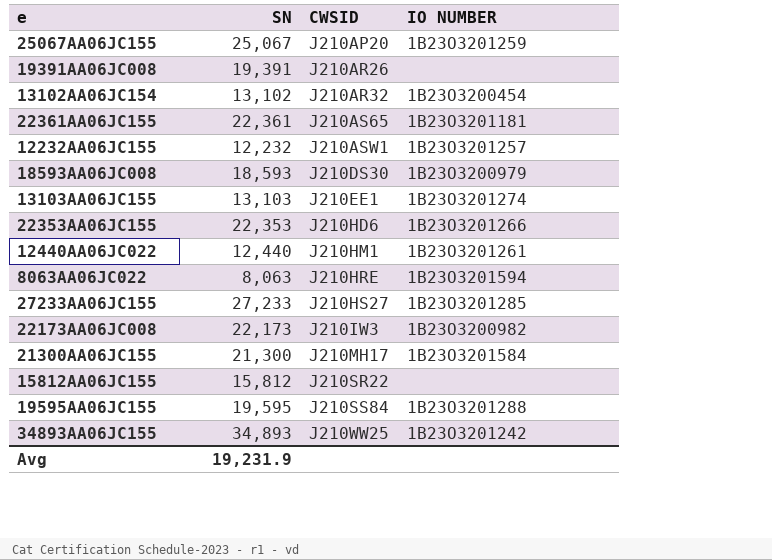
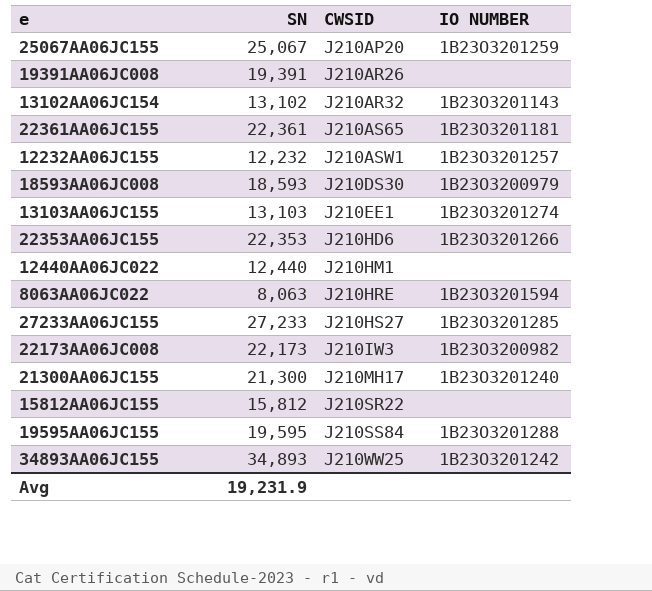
13102AA06JC154 | IO NUMBER: 1B23O3200454 -> 1B23O3201143
12440AA06JC022 | IO NUMBER: 1B23O3201261 -> none
21300AA06JC155 | IO NUMBER: 1B23O3201584 -> 1B23O3201240

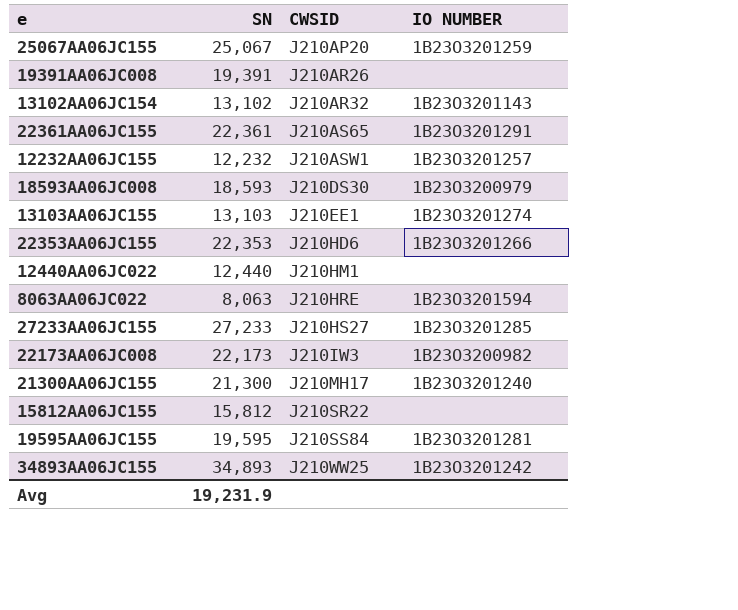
22361AA06JC155 | IO NUMBER: 1B23O3201181 -> 1B23O3201291
19595AA06JC155 | IO NUMBER: 1B23O3201288 -> 1B23O3201281

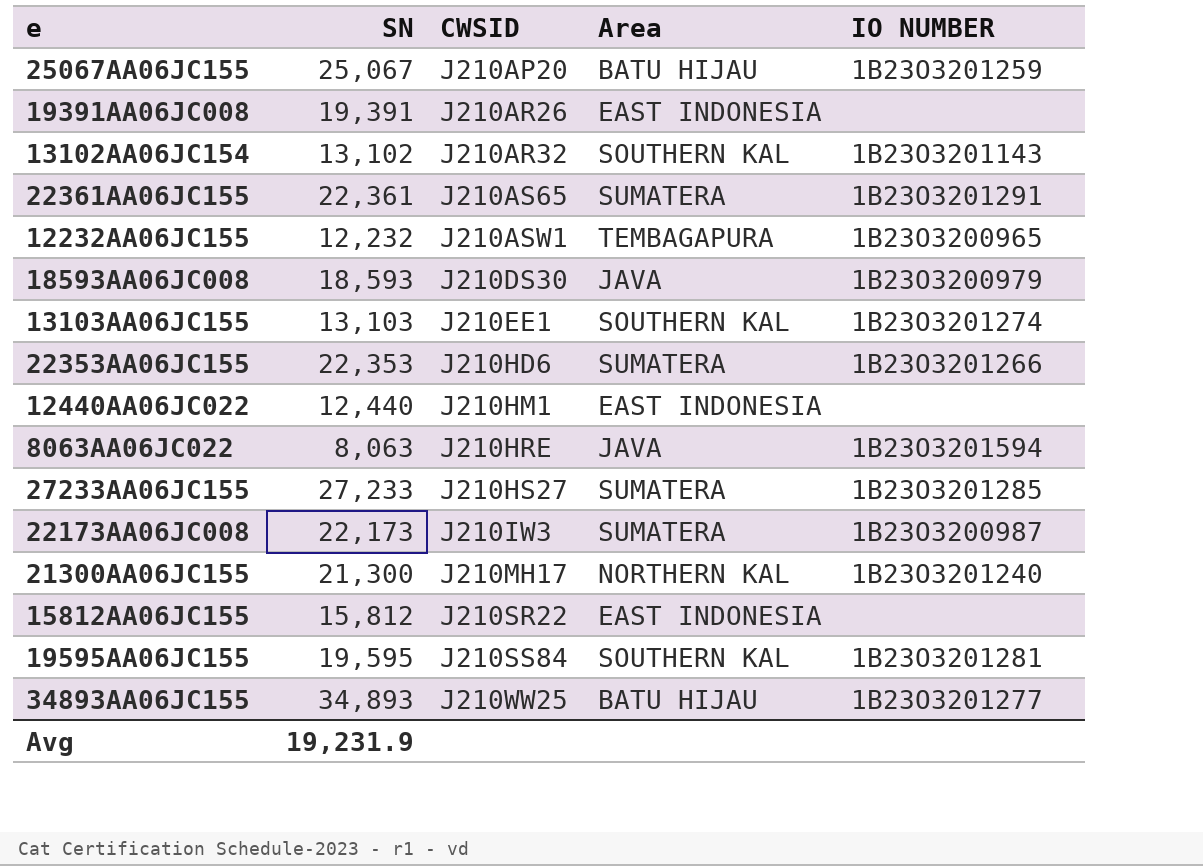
column Area | position: none -> 4
12232AA06JC155 | IO NUMBER: 1B23O3201257 -> 1B23O3200965
22173AA06JC008 | IO NUMBER: 1B23O3200982 -> 1B23O3200987
34893AA06JC155 | IO NUMBER: 1B23O3201242 -> 1B23O3201277

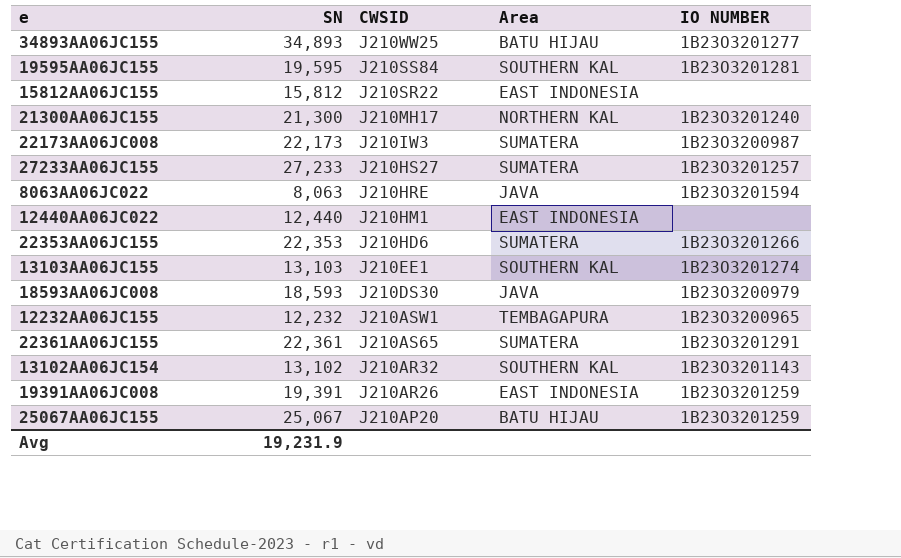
row order: CWSID ascending -> CWSID descending
27233AA06JC155 | IO NUMBER: 1B23O3201285 -> 1B23O3201257
19391AA06JC008 | IO NUMBER: none -> 1B23O3201259

